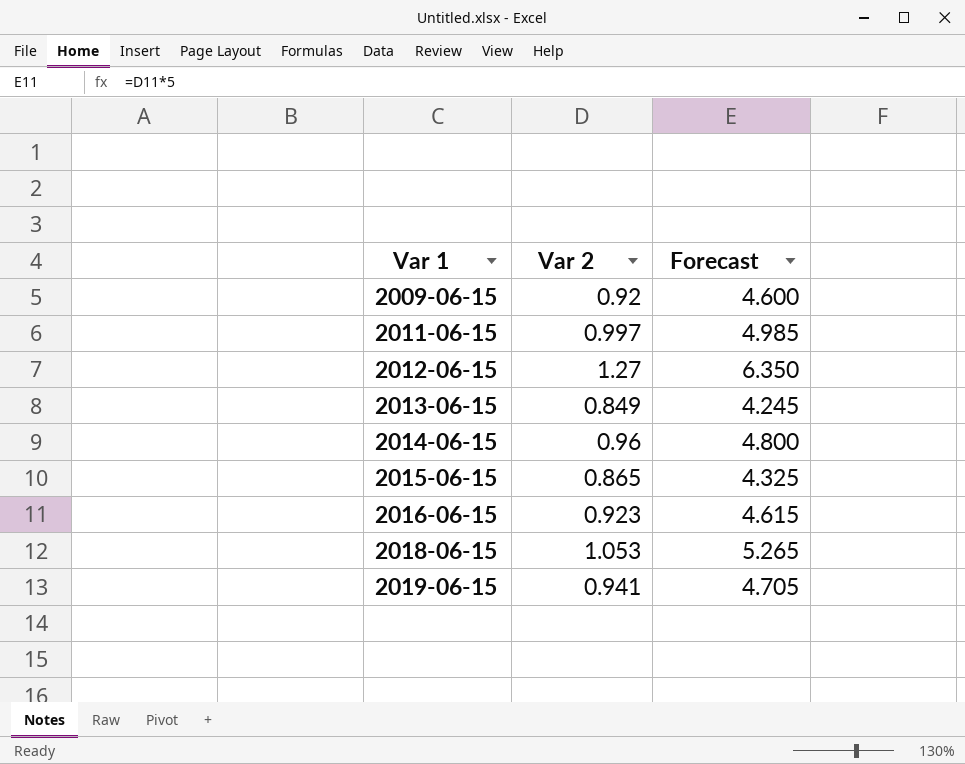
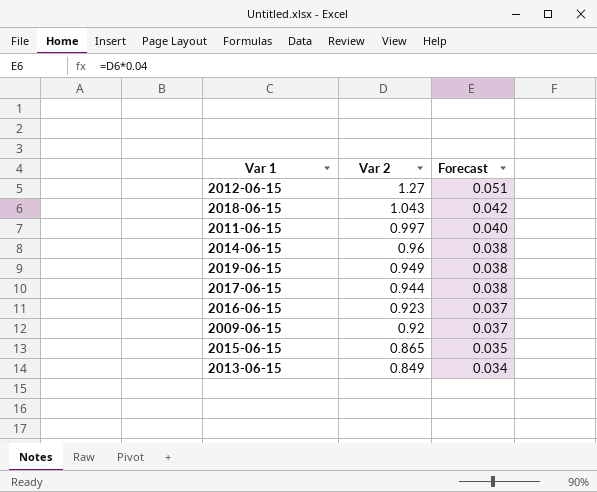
row order: Var 1 ascending -> Var 2 descending
column Forecast | formula: [Var 2] * 5 -> [Var 2] * 0.04
2018-06-15 | Var 2: 1.053 -> 1.043
2019-06-15 | Var 2: 0.941 -> 0.949
row 2017-06-15: none -> 0.944 | 0.038

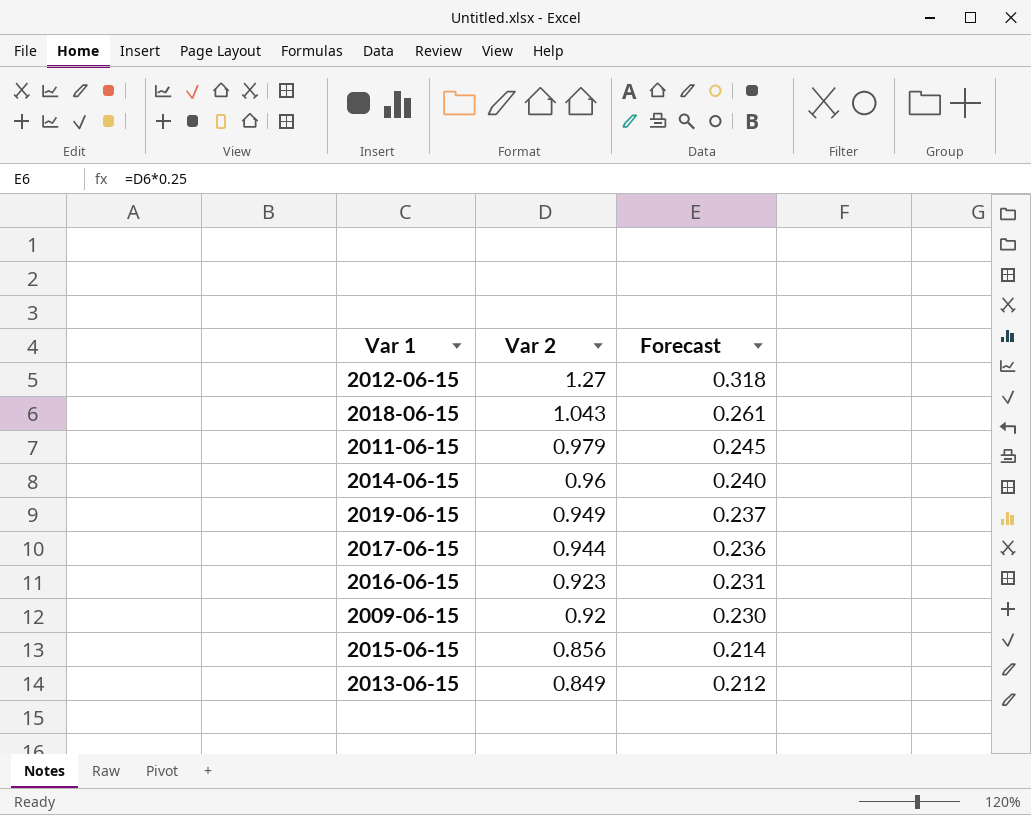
column Forecast | formula: [Var 2] * 0.04 -> [Var 2] * 0.25
2011-06-15 | Var 2: 0.997 -> 0.979
2015-06-15 | Var 2: 0.865 -> 0.856

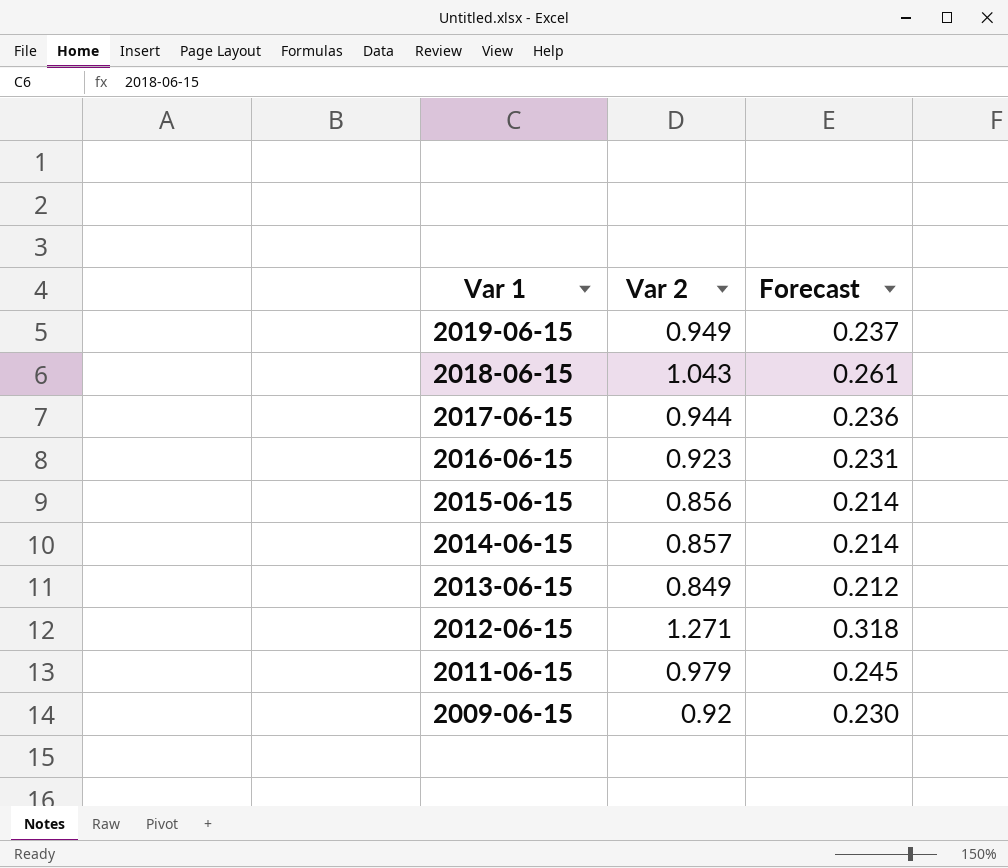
row order: Var 2 descending -> Var 1 descending
2014-06-15 | Var 2: 0.96 -> 0.857
2014-06-15 | Forecast: 0.240 -> 0.214
2012-06-15 | Var 2: 1.27 -> 1.271

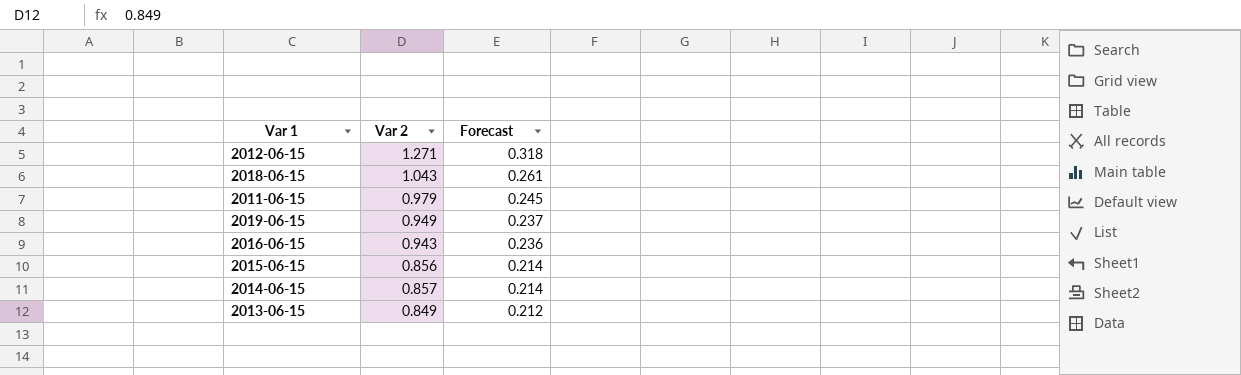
row order: Var 1 descending -> Forecast descending
row 2017-06-15: 0.944 | 0.236 -> none
row 2009-06-15: 0.92 | 0.230 -> none
2016-06-15 | Var 2: 0.923 -> 0.943
2016-06-15 | Forecast: 0.231 -> 0.236

